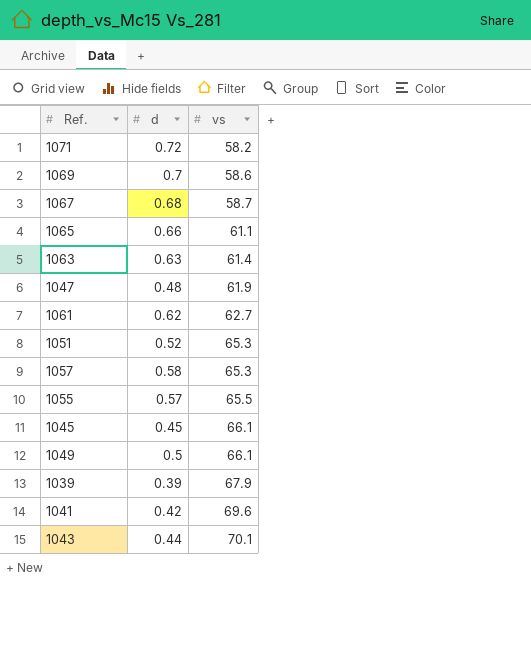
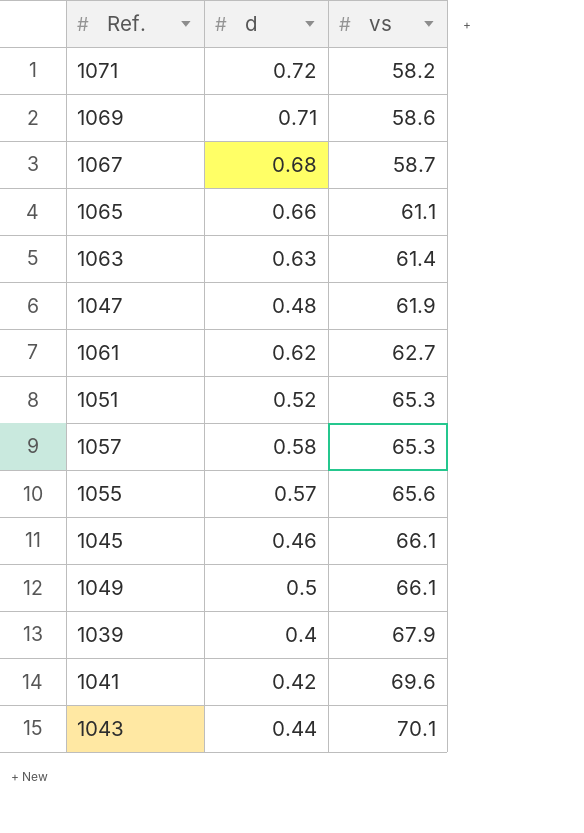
1069 | d: 0.7 -> 0.71
1055 | vs: 65.5 -> 65.6
1045 | d: 0.45 -> 0.46
1039 | d: 0.39 -> 0.4

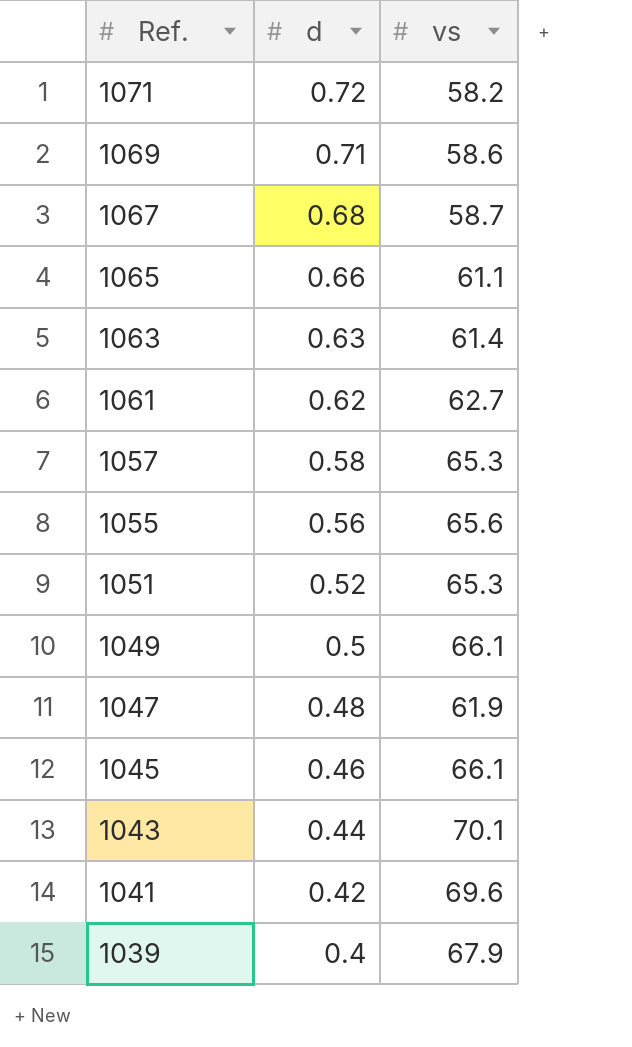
row order: vs ascending -> Ref. descending
1055 | d: 0.57 -> 0.56

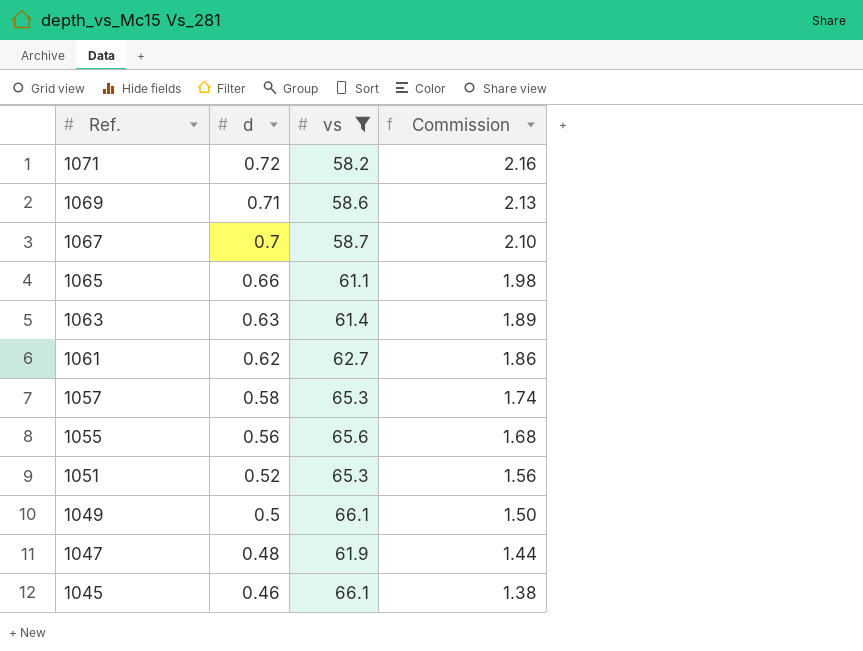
filter: none -> vs <= 66.1
column Commission | formula: none -> [d] * 3
1067 | d: 0.68 -> 0.7

